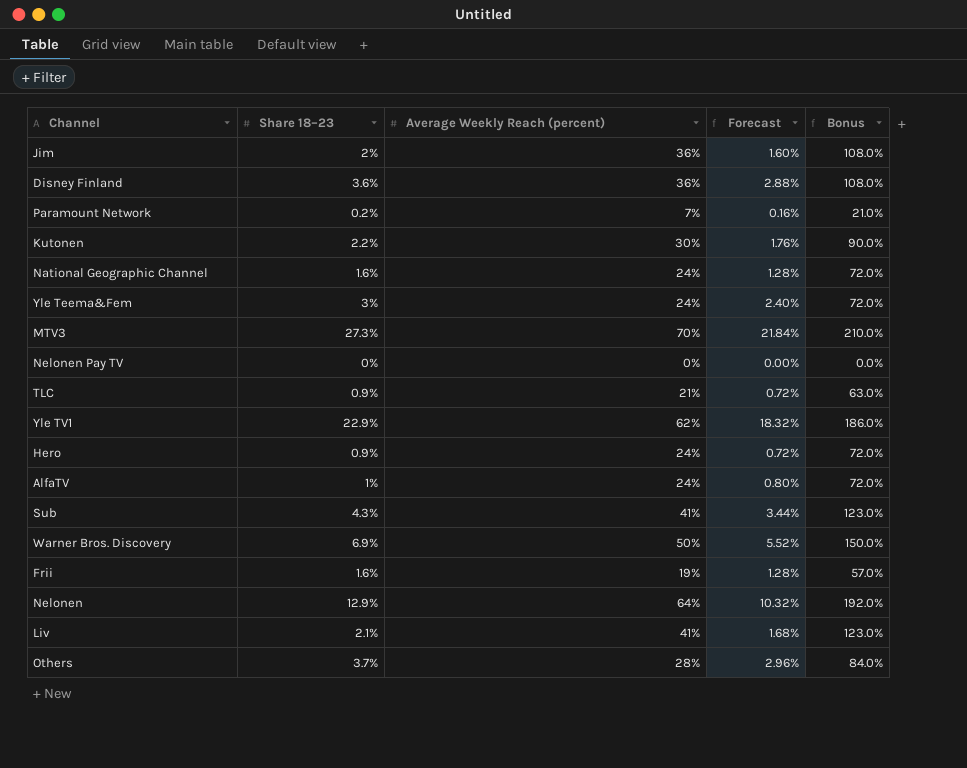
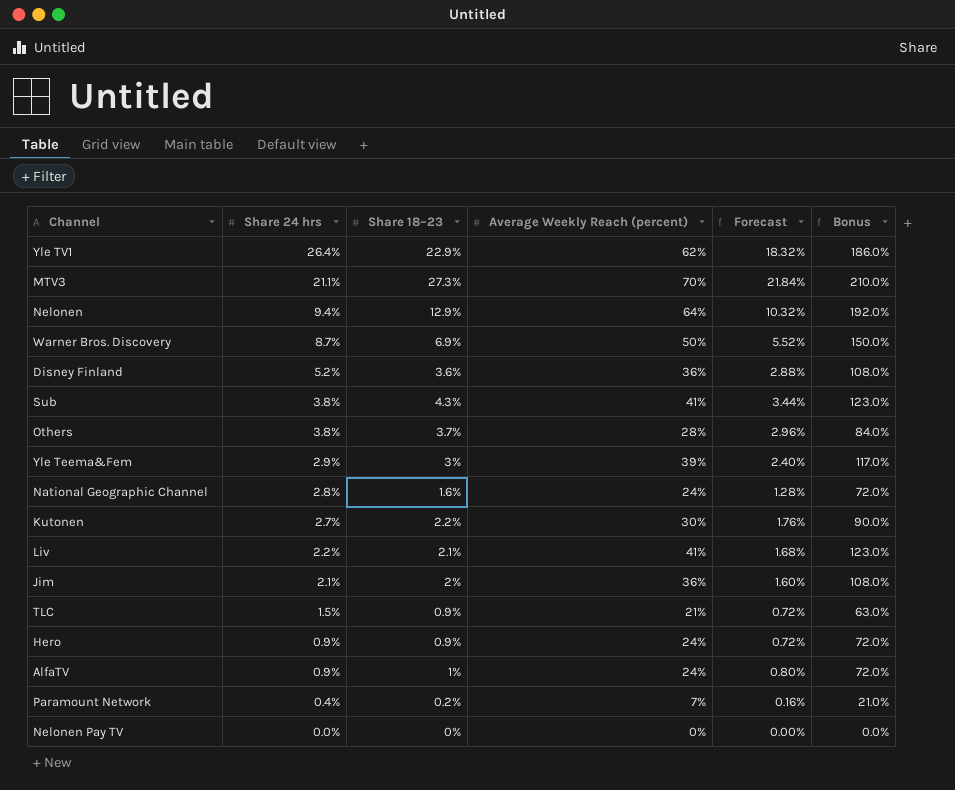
row order: none -> Share 24 hrs descending
column Share 24 hrs | position: none -> 2
row Frii: 1.6% | 19% | 1.28% | 57.0% -> none
Yle Teema&Fem | Average Weekly Reach (percent): 24% -> 39%
Yle Teema&Fem | Bonus: 72.0% -> 117.0%

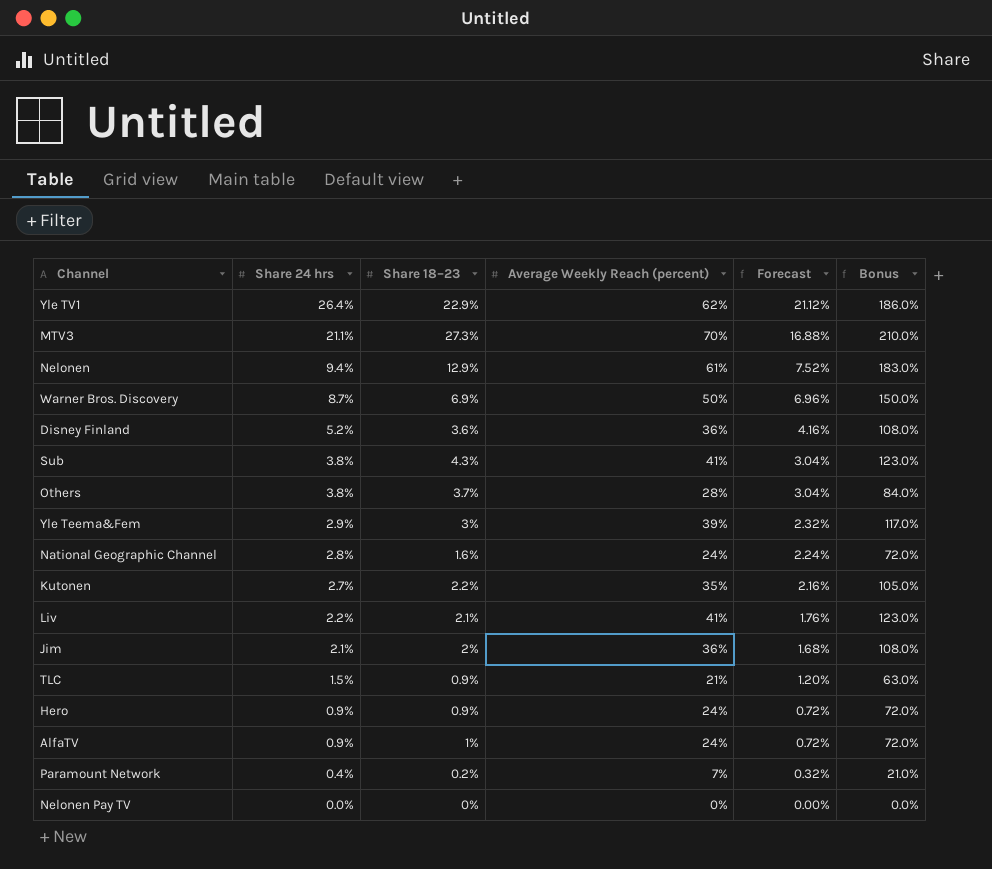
column Forecast | formula: [Share 18–23] * 0.8 -> [Share 24 hrs] * 0.8
Nelonen | Average Weekly Reach (percent): 64% -> 61%
Nelonen | Bonus: 192.0% -> 183.0%
Kutonen | Average Weekly Reach (percent): 30% -> 35%
Kutonen | Bonus: 90.0% -> 105.0%

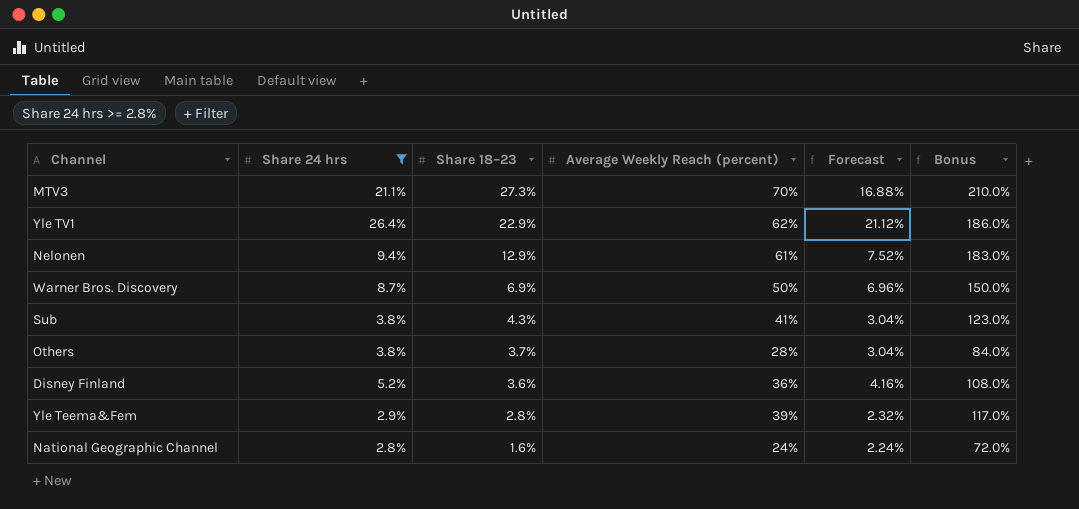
filter: none -> Share 24 hrs >= 2.8%
row order: Share 24 hrs descending -> Share 18–23 descending
Yle Teema&Fem | Share 18–23: 3% -> 2.8%

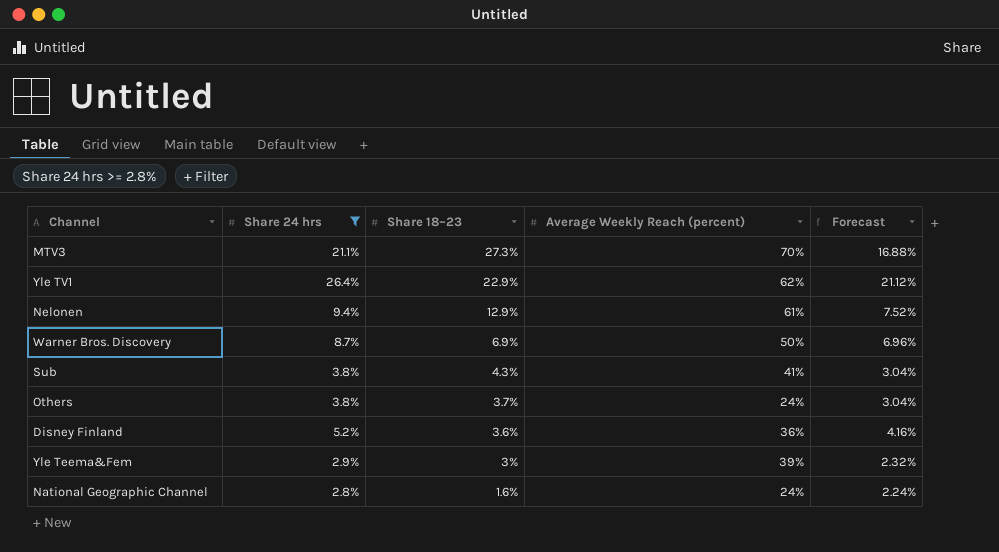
column Bonus | formula: [Average Weekly Reach (percent)] * 3 -> none
Others | Average Weekly Reach (percent): 28% -> 24%
Yle Teema&Fem | Share 18–23: 2.8% -> 3%

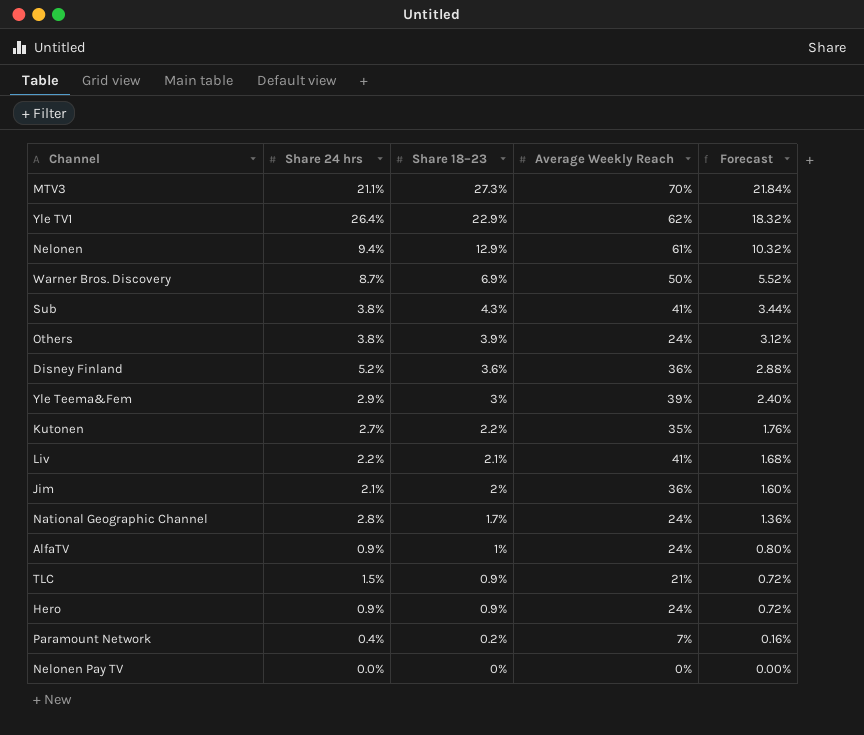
filter: Share 24 hrs >= 2.8% -> none
column name: Average Weekly Reach (percent) -> Average Weekly Reach
column Forecast | formula: [Share 24 hrs] * 0.8 -> [Share 18–23] * 0.8
Others | Share 18–23: 3.7% -> 3.9%
National Geographic Channel | Share 18–23: 1.6% -> 1.7%

